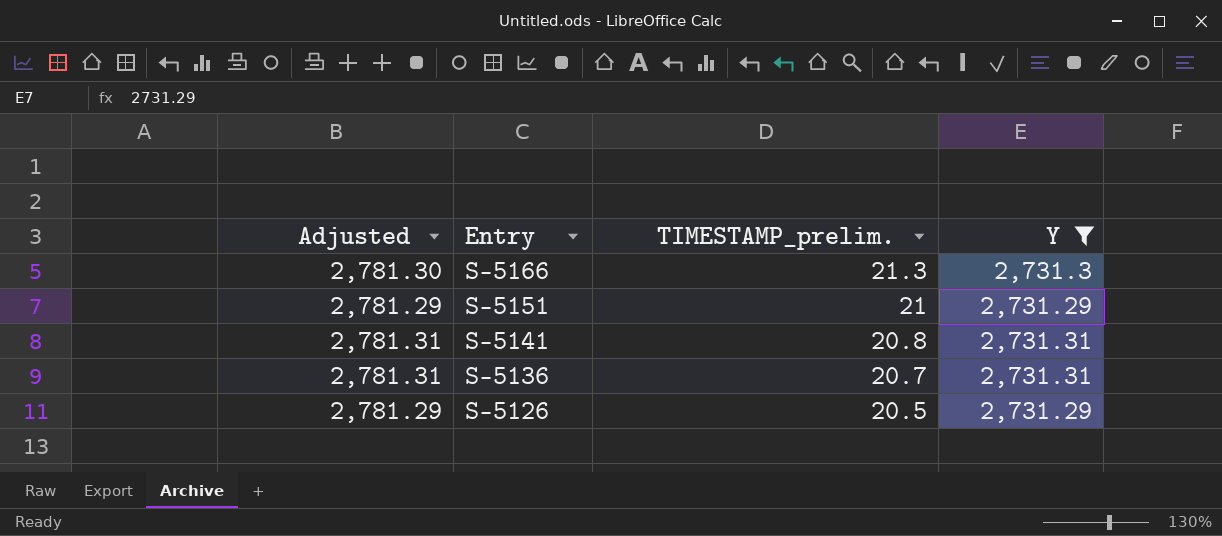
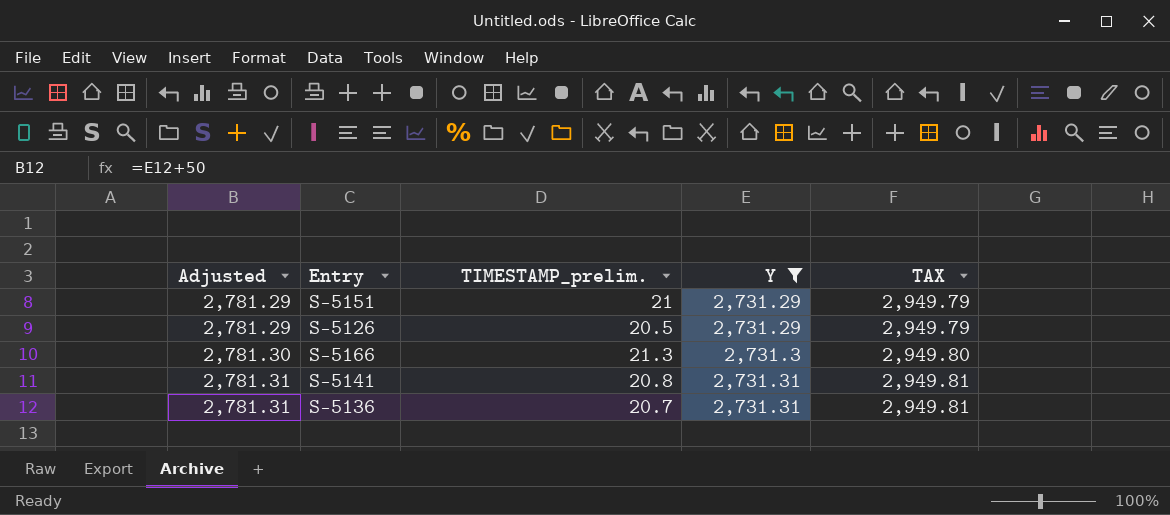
row order: Entry descending -> Adjusted ascending
column TAX | formula: none -> [Y] * 1.08

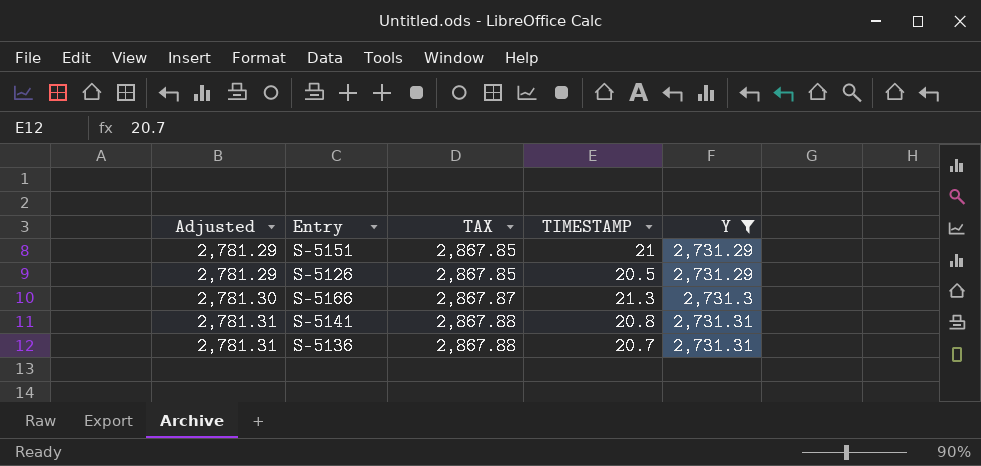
column TAX | formula: [Y] * 1.08 -> [Y] * 1.05
column TAX | position: 5 -> 3
column name: TIMESTAMP_prelim. -> TIMESTAMP

